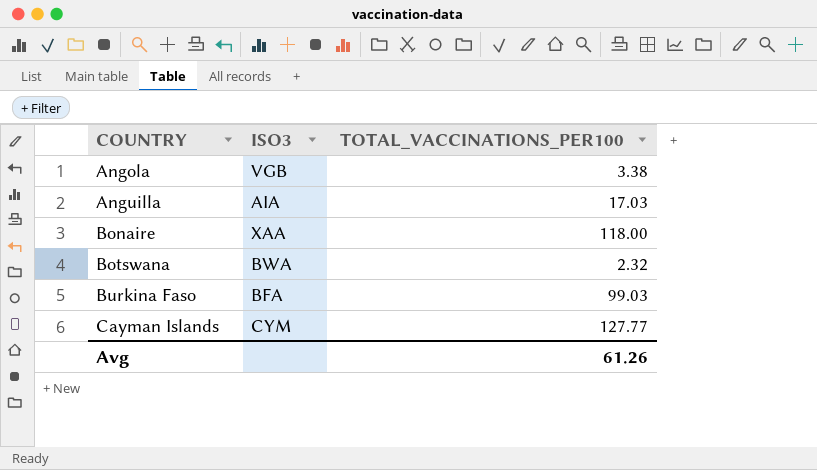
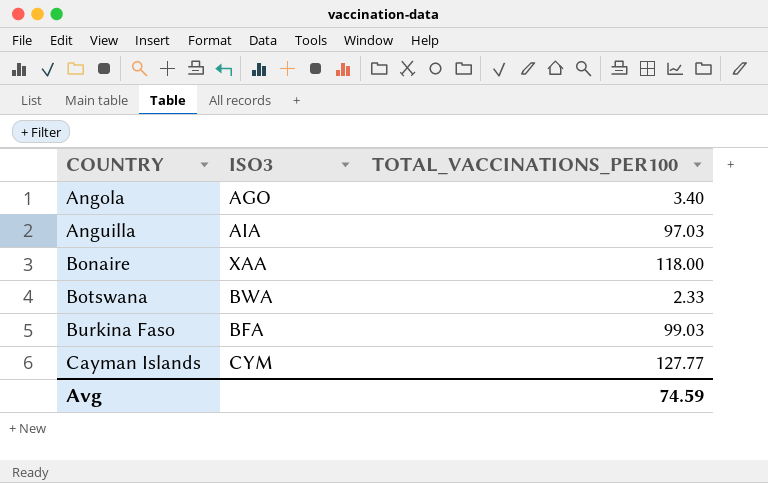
Angola | ISO3: VGB -> AGO
Angola | TOTAL_VACCINATIONS_PER100: 3.38 -> 3.40
Anguilla | TOTAL_VACCINATIONS_PER100: 17.03 -> 97.03
Botswana | TOTAL_VACCINATIONS_PER100: 2.32 -> 2.33
Avg | TOTAL_VACCINATIONS_PER100: 61.26 -> 74.59

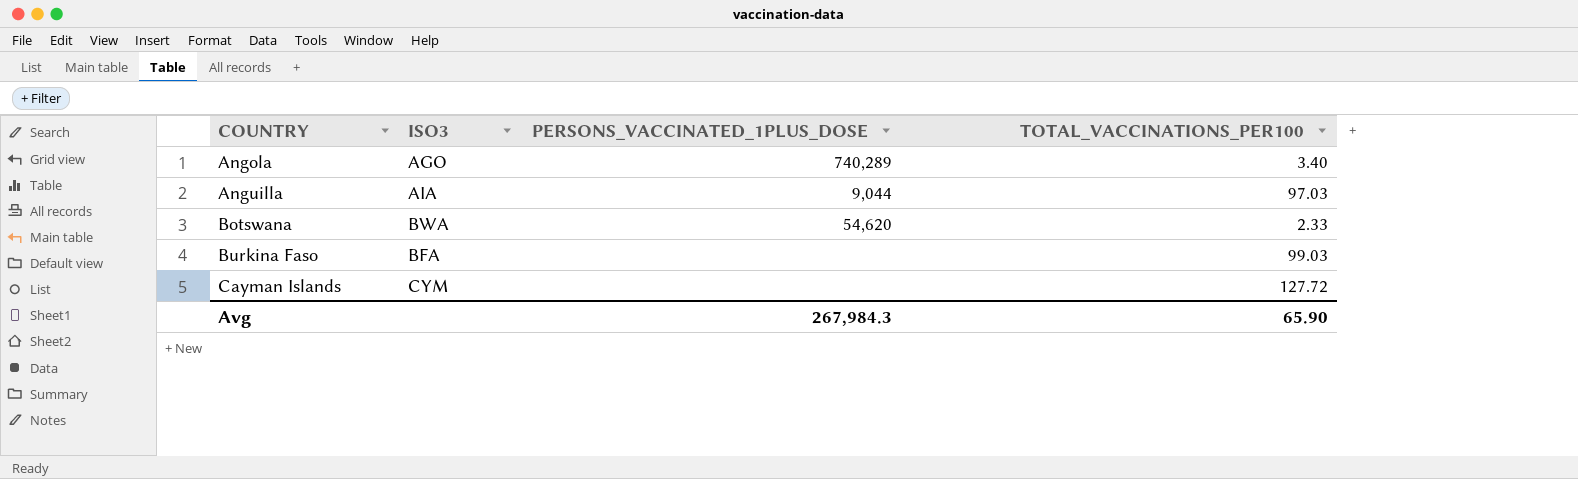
column PERSONS_VACCINATED_1PLUS_DOSE | position: none -> 3
row Bonaire: XAA | 118.00 -> none
Cayman Islands | TOTAL_VACCINATIONS_PER100: 127.77 -> 127.72
Avg | TOTAL_VACCINATIONS_PER100: 74.59 -> 65.90

